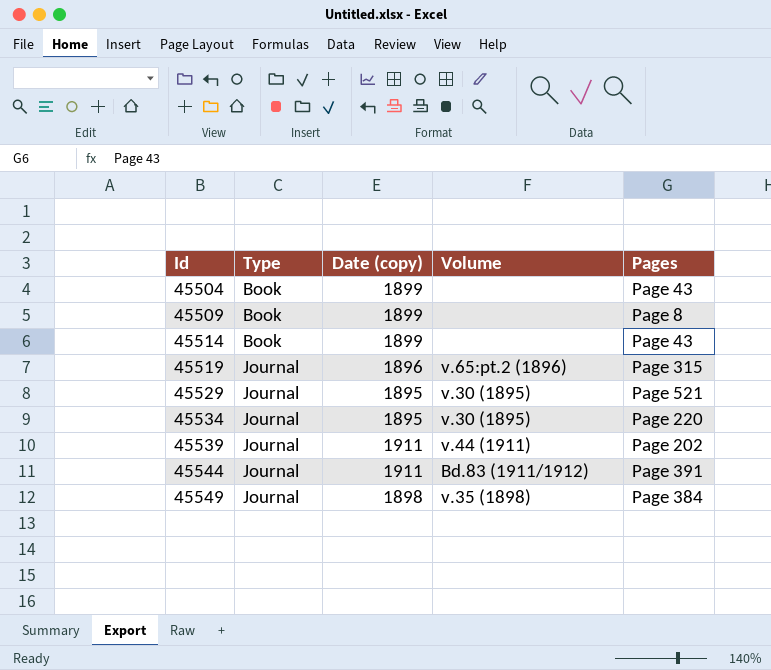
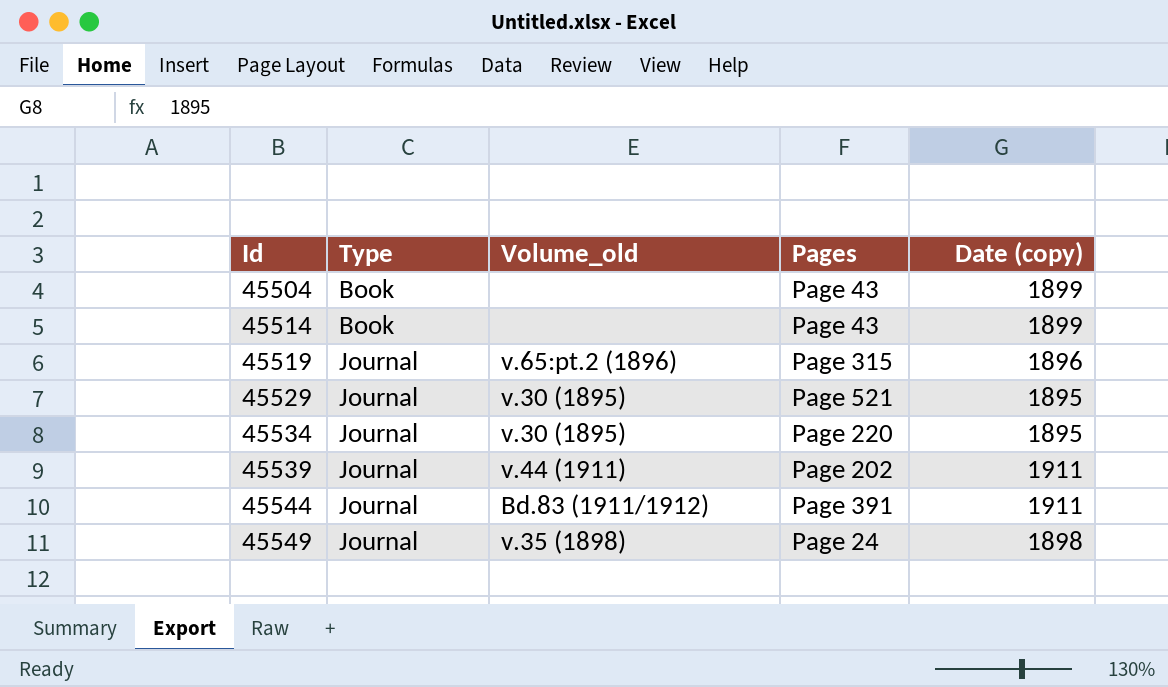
column name: Volume -> Volume_old
column Date (copy) | position: 3 -> 5
row 45509: Book | 1899 | none | Page 8 -> none
45549 | Pages: Page 384 -> Page 24

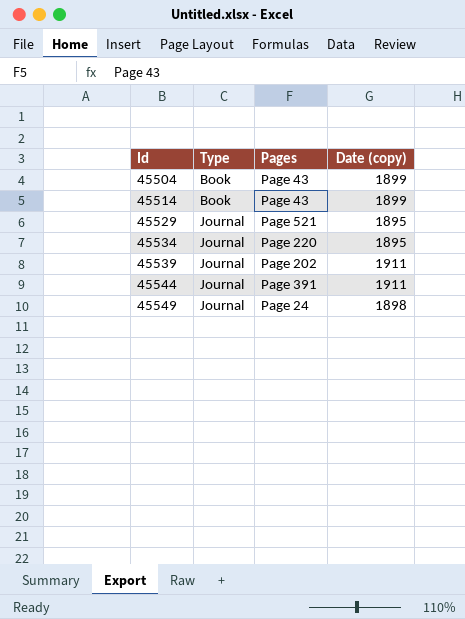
column Volume_old | position: 3 -> none
row 45519: Journal | v.65:pt.2 (1896) | Page 315 | 1896 -> none

